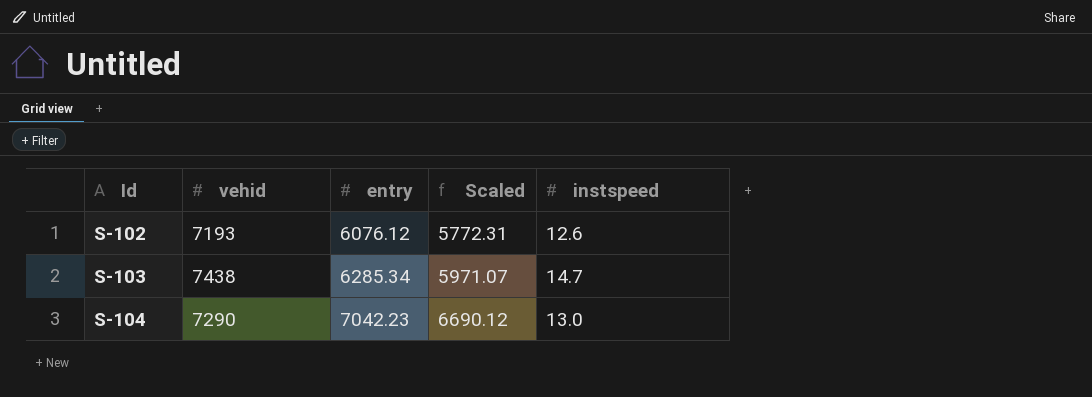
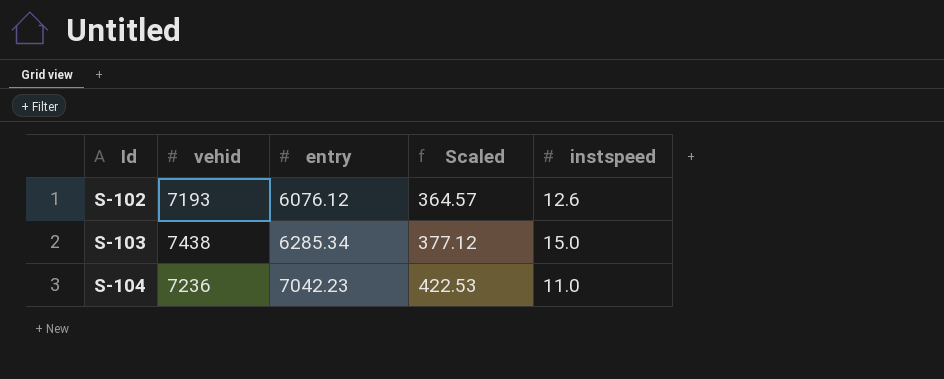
column Scaled | formula: [entry] * 0.95 -> [entry] * 0.06
S-103 | instspeed: 14.7 -> 15.0
S-104 | vehid: 7290 -> 7236
S-104 | instspeed: 13.0 -> 11.0

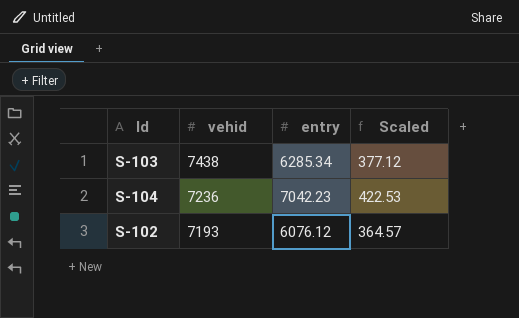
row order: Id ascending -> vehid descending
column instspeed | position: 5 -> none

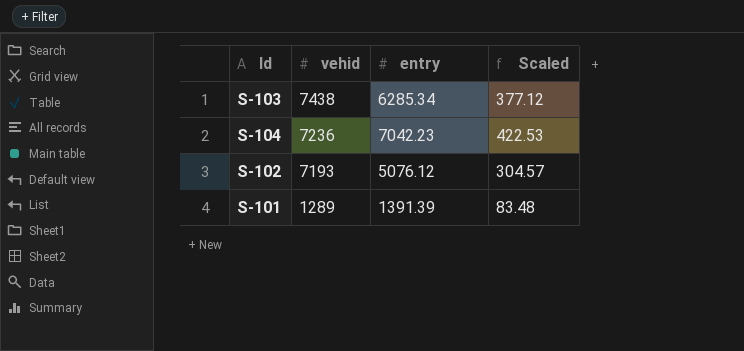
S-102 | entry: 6076.12 -> 5076.12
S-102 | Scaled: 364.57 -> 304.57
row S-101: none -> 1289 | 1391.39 | 83.48

